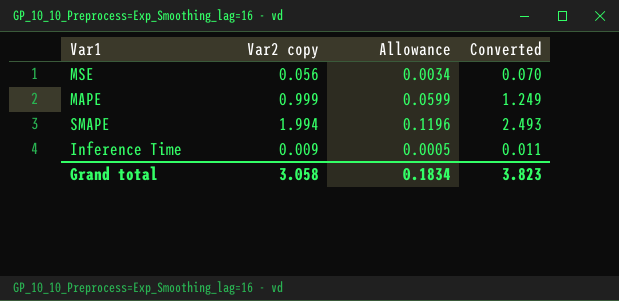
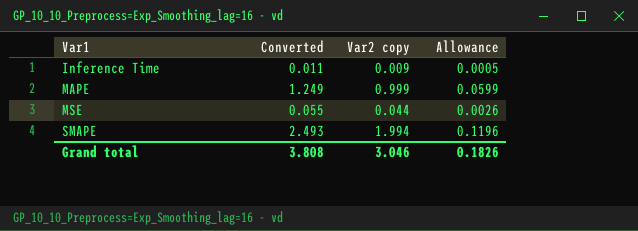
row order: none -> Var1 ascending
column Converted | position: 4 -> 2
MSE | Converted: 0.070 -> 0.055
MSE | Var2 copy: 0.056 -> 0.044
MSE | Allowance: 0.0034 -> 0.0026
Grand total | Converted: 3.823 -> 3.808
Grand total | Var2 copy: 3.058 -> 3.046
Grand total | Allowance: 0.1834 -> 0.1826

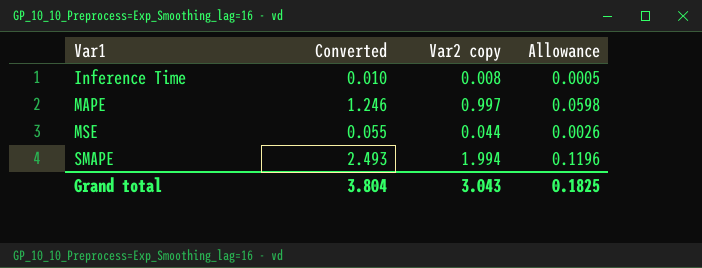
Inference Time | Converted: 0.011 -> 0.010
Inference Time | Var2 copy: 0.009 -> 0.008
MAPE | Converted: 1.249 -> 1.246
MAPE | Var2 copy: 0.999 -> 0.997
MAPE | Allowance: 0.0599 -> 0.0598
Grand total | Converted: 3.808 -> 3.804
Grand total | Var2 copy: 3.046 -> 3.043
Grand total | Allowance: 0.1826 -> 0.1825

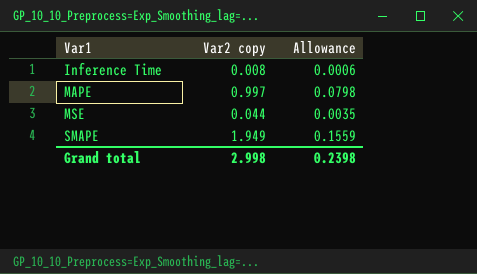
column Converted | formula: [Var2 copy] * 1.25 -> none
column Allowance | formula: [Var2 copy] * 0.06 -> [Var2 copy] * 0.08
SMAPE | Var2 copy: 1.994 -> 1.949
Grand total | Var2 copy: 3.043 -> 2.998
Grand total | Allowance: 0.1825 -> 0.2398

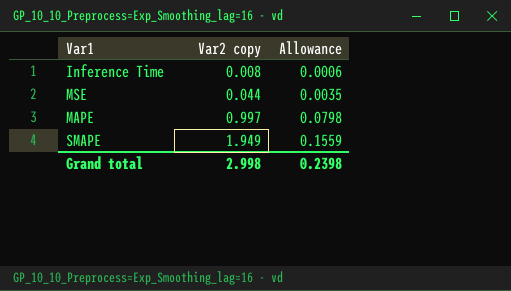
row order: Var1 ascending -> Var2 copy ascending

